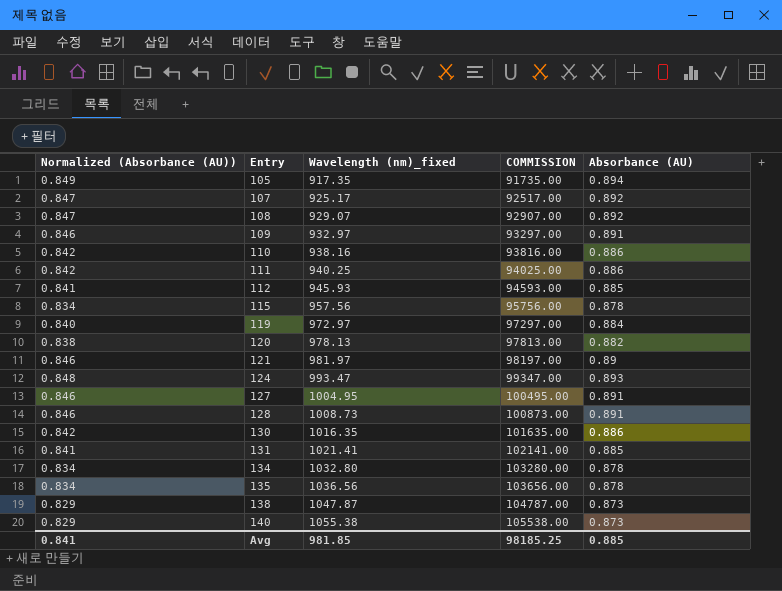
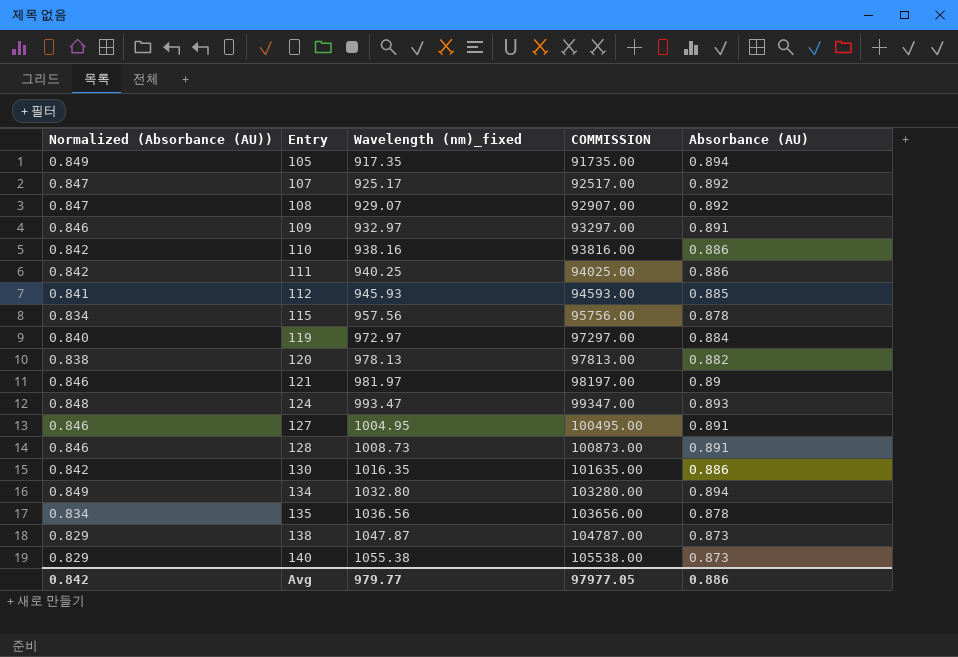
row 131: 0.841 | 1021.41 | 102141.00 | 0.885 -> none
134 | Normalized (Absorbance (AU)): 0.834 -> 0.849
134 | Absorbance (AU): 0.878 -> 0.894
Avg | Normalized (Absorbance (AU)): 0.841 -> 0.842
Avg | Wavelength (nm)_fixed: 981.85 -> 979.77
Avg | COMMISSION: 98185.25 -> 97977.05
Avg | Absorbance (AU): 0.885 -> 0.886

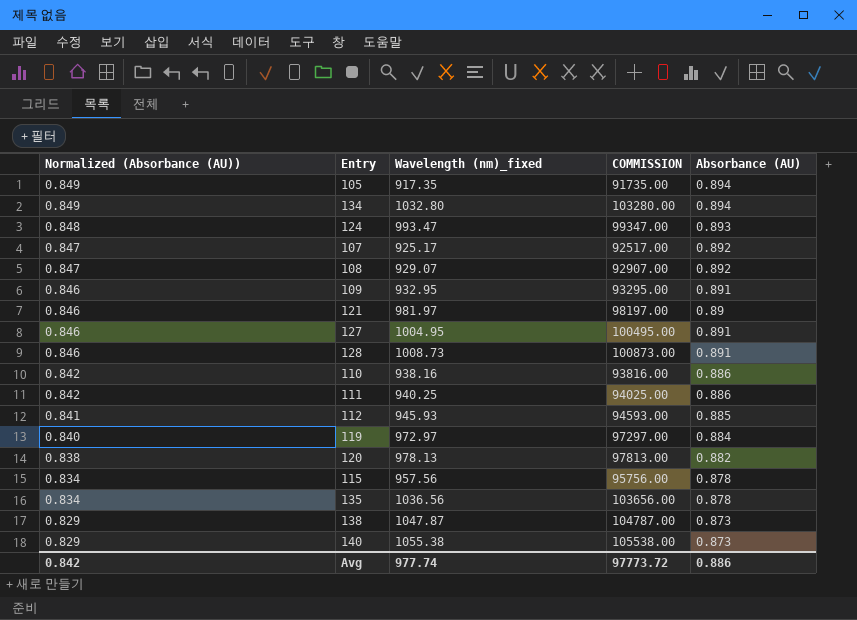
row order: Entry ascending -> Normalized (Absorbance (AU)) descending
row 130: 0.842 | 1016.35 | 101635.00 | 0.886 -> none
109 | Wavelength (nm)_fixed: 932.97 -> 932.95
109 | COMMISSION: 93297.00 -> 93295.00
Avg | Wavelength (nm)_fixed: 979.77 -> 977.74
Avg | COMMISSION: 97977.05 -> 97773.72

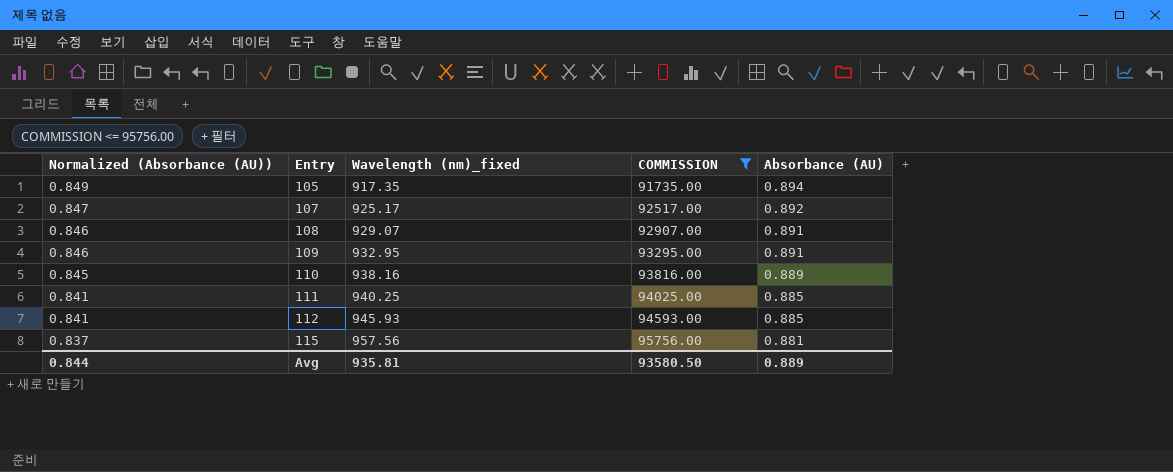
filter: none -> COMMISSION <= 95756.00
108 | Normalized (Absorbance (AU)): 0.847 -> 0.846
108 | Absorbance (AU): 0.892 -> 0.891
110 | Normalized (Absorbance (AU)): 0.842 -> 0.845
110 | Absorbance (AU): 0.886 -> 0.889
111 | Normalized (Absorbance (AU)): 0.842 -> 0.841
111 | Absorbance (AU): 0.886 -> 0.885
115 | Normalized (Absorbance (AU)): 0.834 -> 0.837
115 | Absorbance (AU): 0.878 -> 0.881
Avg | Normalized (Absorbance (AU)): 0.842 -> 0.844
Avg | Wavelength (nm)_fixed: 977.74 -> 935.81
Avg | COMMISSION: 97773.72 -> 93580.50
Avg | Absorbance (AU): 0.886 -> 0.889

